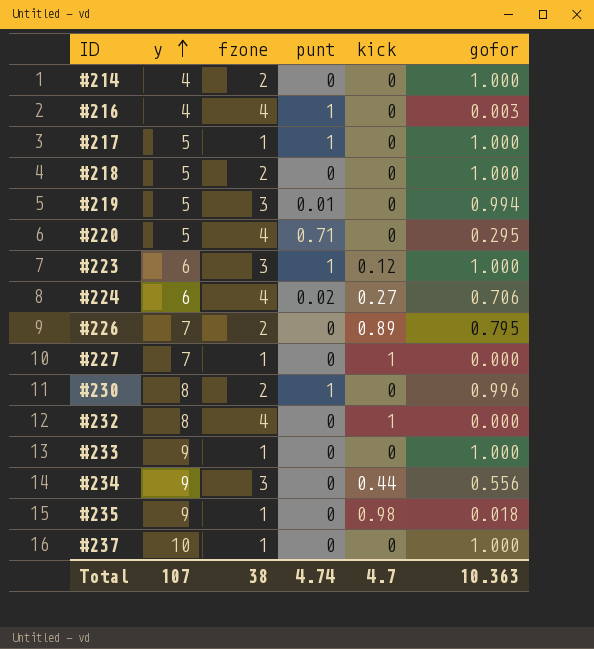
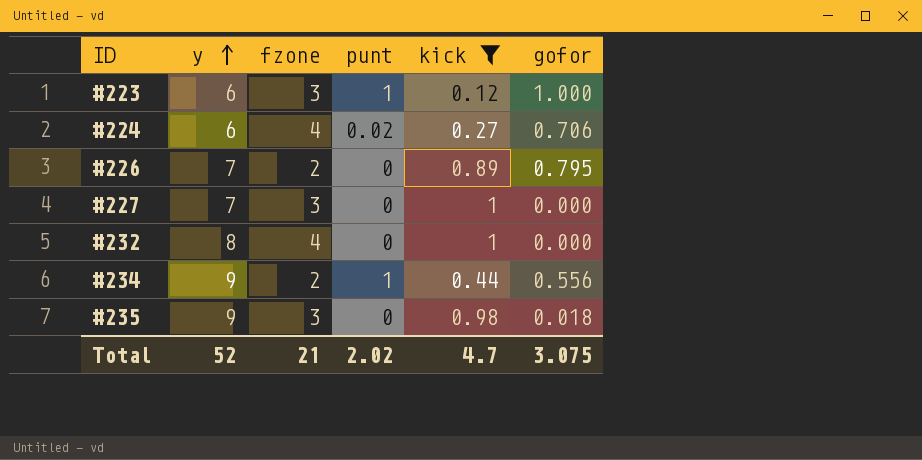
filter: none -> kick != 0
#227 | fzone: 1 -> 3
#234 | fzone: 3 -> 2
#234 | punt: 0 -> 1
#235 | fzone: 1 -> 3
Total | y: 107 -> 52
Total | fzone: 38 -> 21
Total | punt: 4.74 -> 2.02
Total | gofor: 10.363 -> 3.075

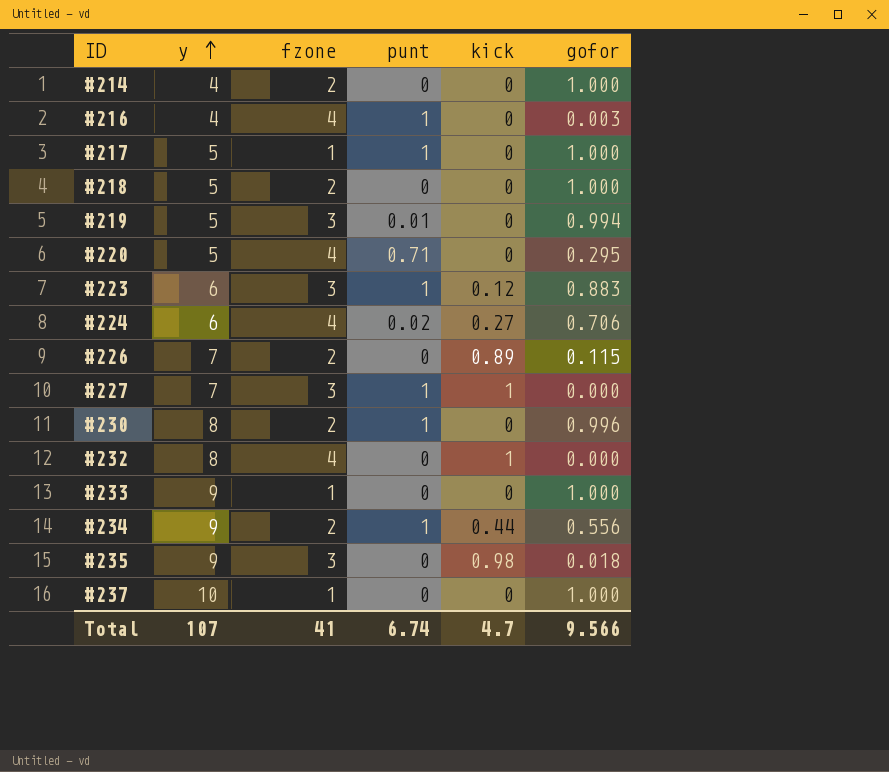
filter: kick != 0 -> none
#223 | gofor: 1.000 -> 0.883
#226 | gofor: 0.795 -> 0.115
#227 | punt: 0 -> 1
Total | y: 52 -> 107
Total | fzone: 21 -> 41
Total | punt: 2.02 -> 6.74
Total | gofor: 3.075 -> 9.566

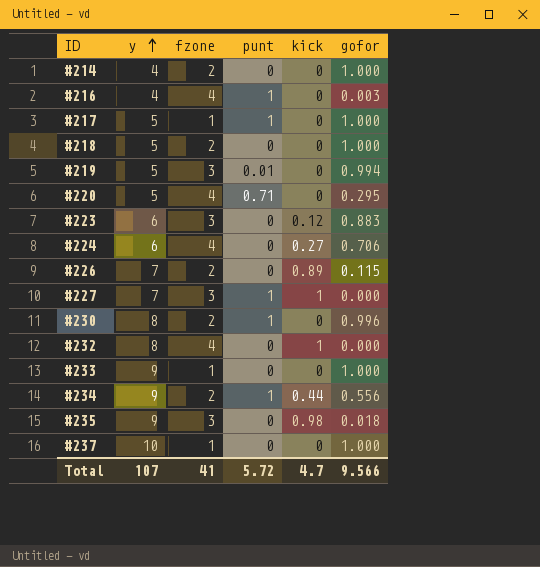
#223 | punt: 1 -> 0
#224 | punt: 0.02 -> 0
Total | punt: 6.74 -> 5.72

